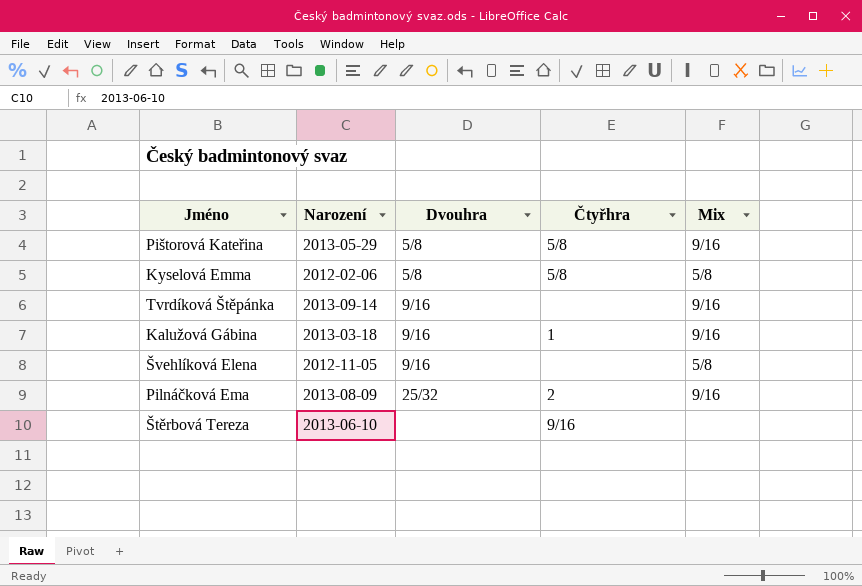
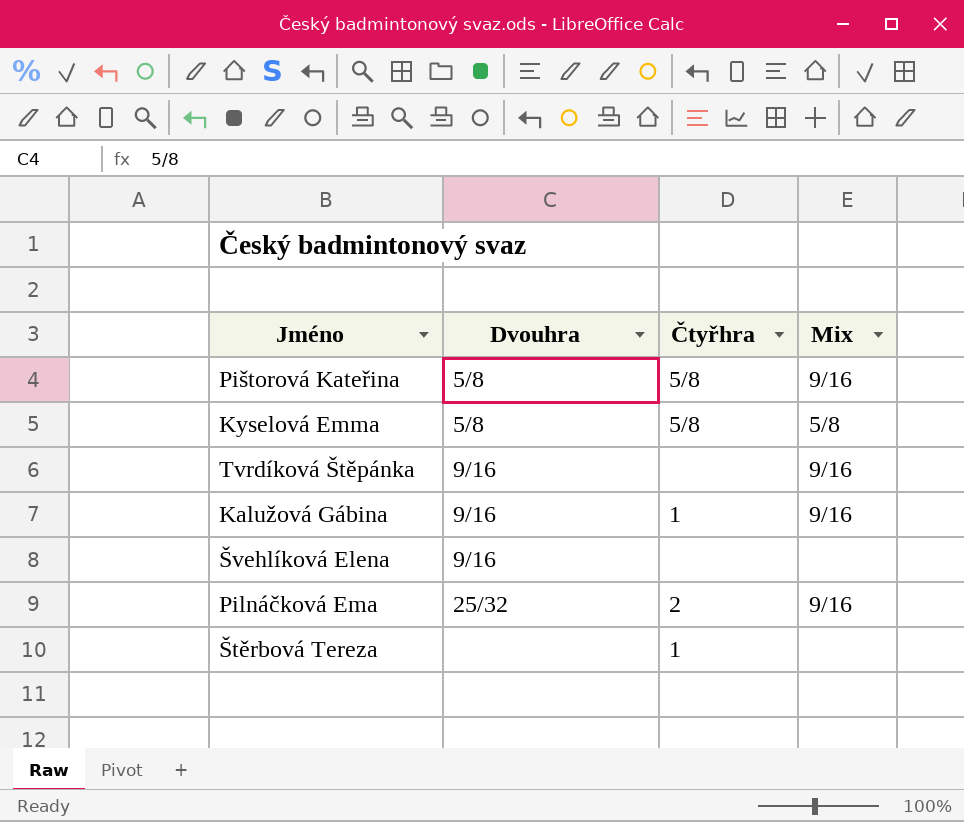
column Narození | position: 2 -> none
Švehlíková Elena | Mix: 5/8 -> none
Štěrbová Tereza | Čtyřhra: 9/16 -> 1

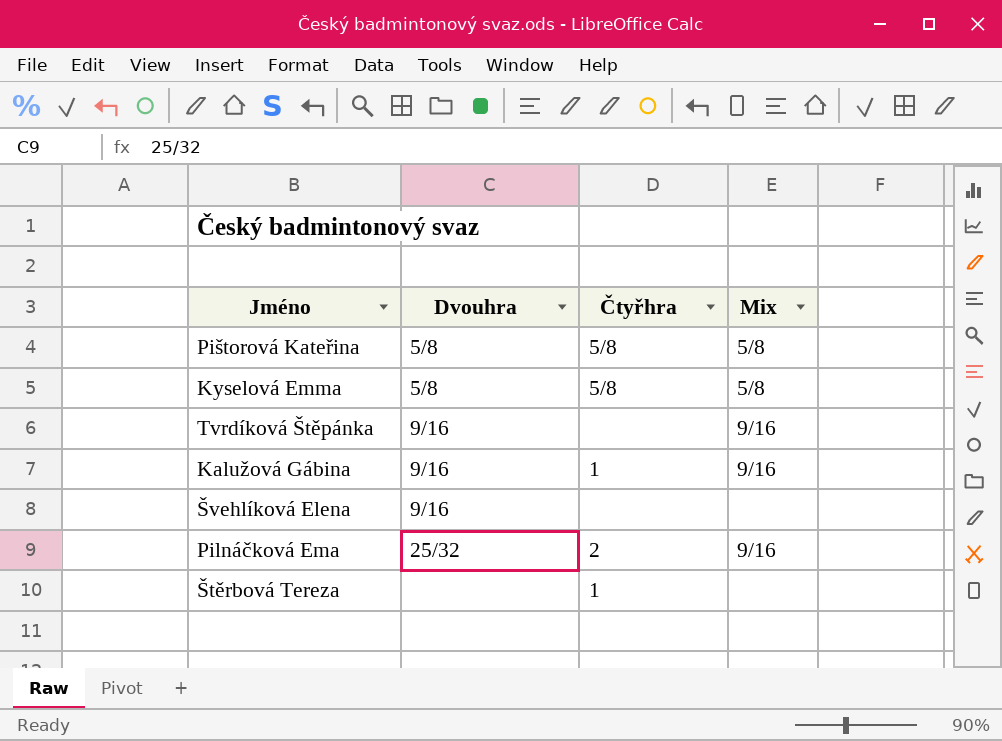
Pištorová Kateřina | Mix: 9/16 -> 5/8

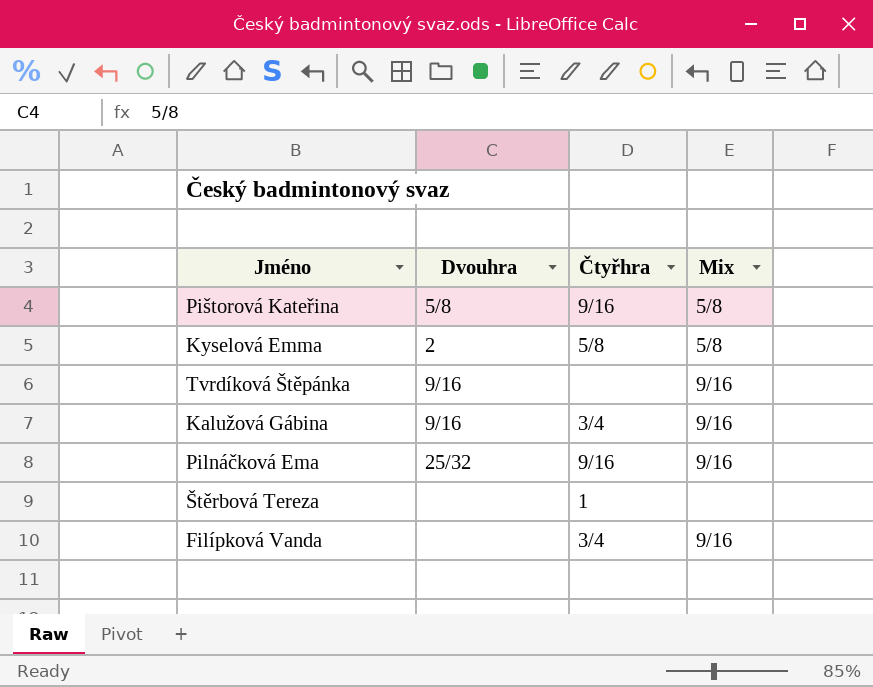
row Švehlíková Elena: 9/16 | none | none -> none
Pištorová Kateřina | Čtyřhra: 5/8 -> 9/16
Kyselová Emma | Dvouhra: 5/8 -> 2
Kalužová Gábina | Čtyřhra: 1 -> 3/4
Pilnáčková Ema | Čtyřhra: 2 -> 9/16
row Filípková Vanda: none -> none | 3/4 | 9/16

